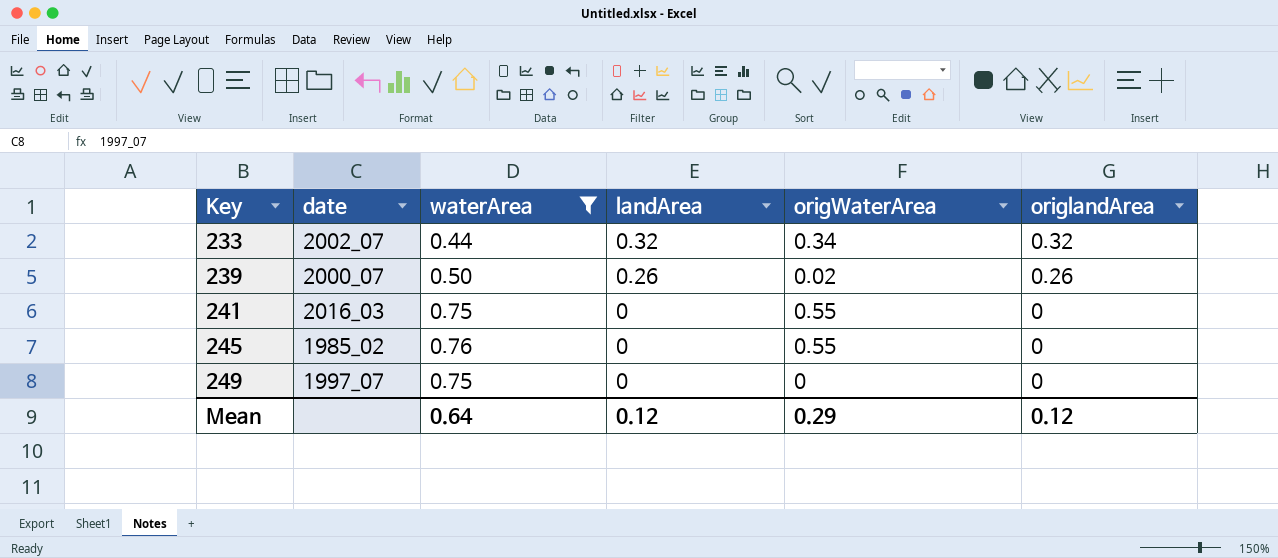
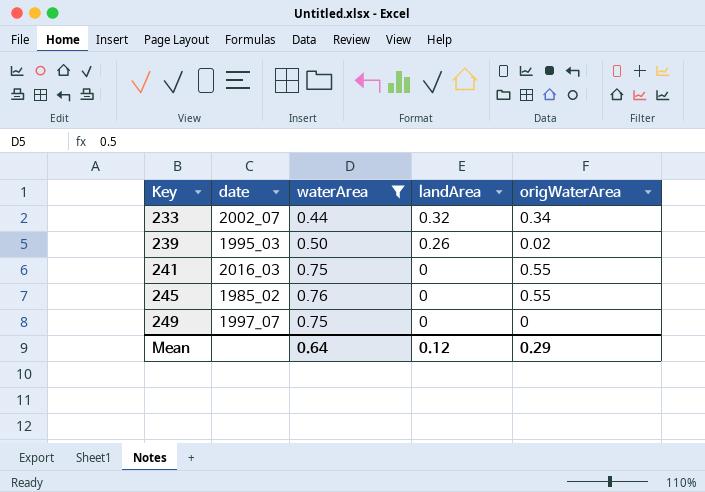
column origlandArea | position: 6 -> none
239 | date: 2000_07 -> 1995_03

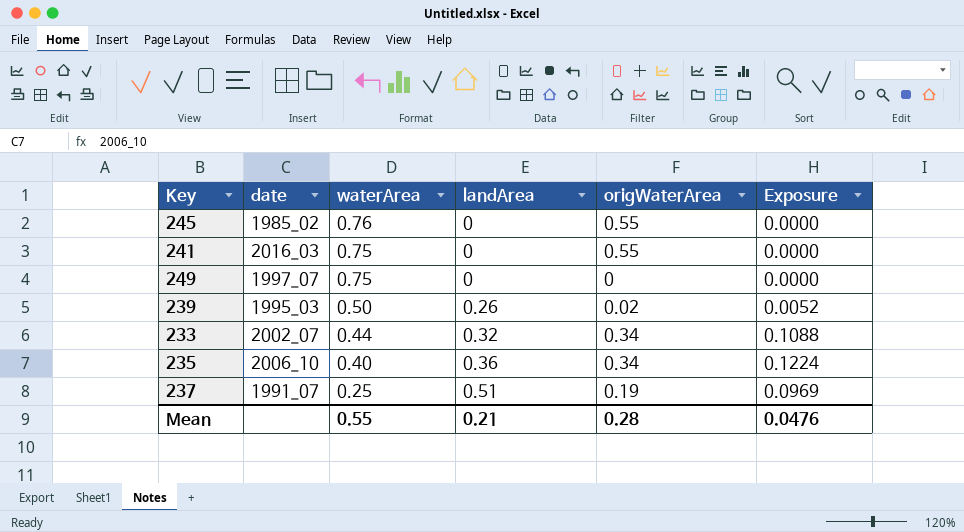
filter: waterArea >= 0.44 -> none
row order: Key ascending -> waterArea descending
column Exposure | formula: none -> [landArea] * [origWaterArea]
Mean | waterArea: 0.64 -> 0.55
Mean | landArea: 0.12 -> 0.21
Mean | origWaterArea: 0.29 -> 0.28

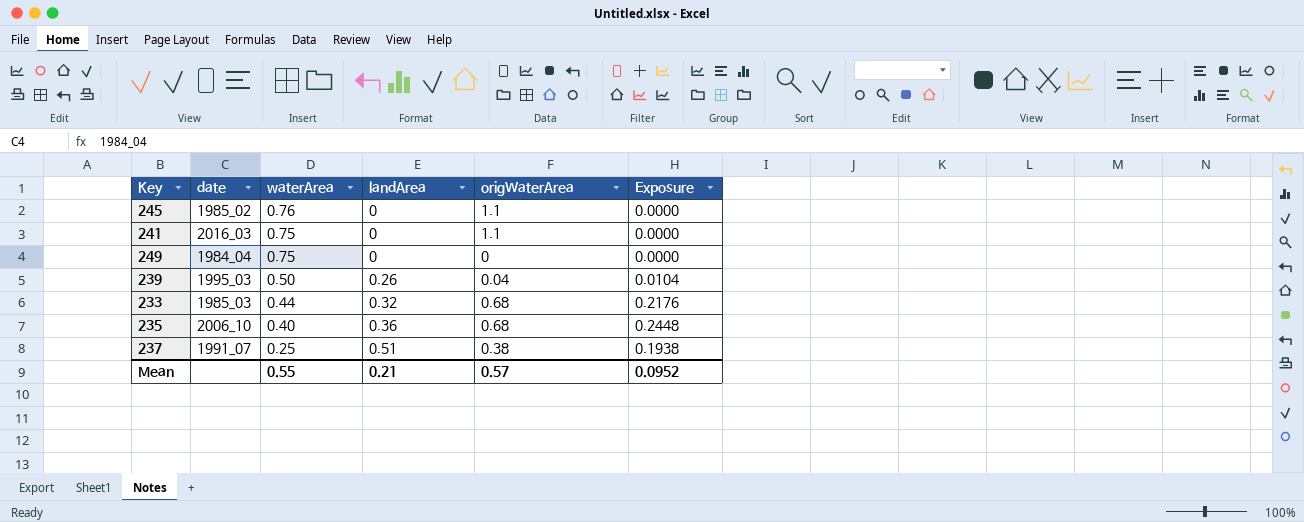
245 | origWaterArea: 0.55 -> 1.1
241 | origWaterArea: 0.55 -> 1.1
249 | date: 1997_07 -> 1984_04
239 | origWaterArea: 0.02 -> 0.04
239 | Exposure: 0.0052 -> 0.0104
233 | date: 2002_07 -> 1985_03
233 | origWaterArea: 0.34 -> 0.68
233 | Exposure: 0.1088 -> 0.2176
235 | origWaterArea: 0.34 -> 0.68
235 | Exposure: 0.1224 -> 0.2448
237 | origWaterArea: 0.19 -> 0.38
237 | Exposure: 0.0969 -> 0.1938
Mean | origWaterArea: 0.28 -> 0.57
Mean | Exposure: 0.0476 -> 0.0952

